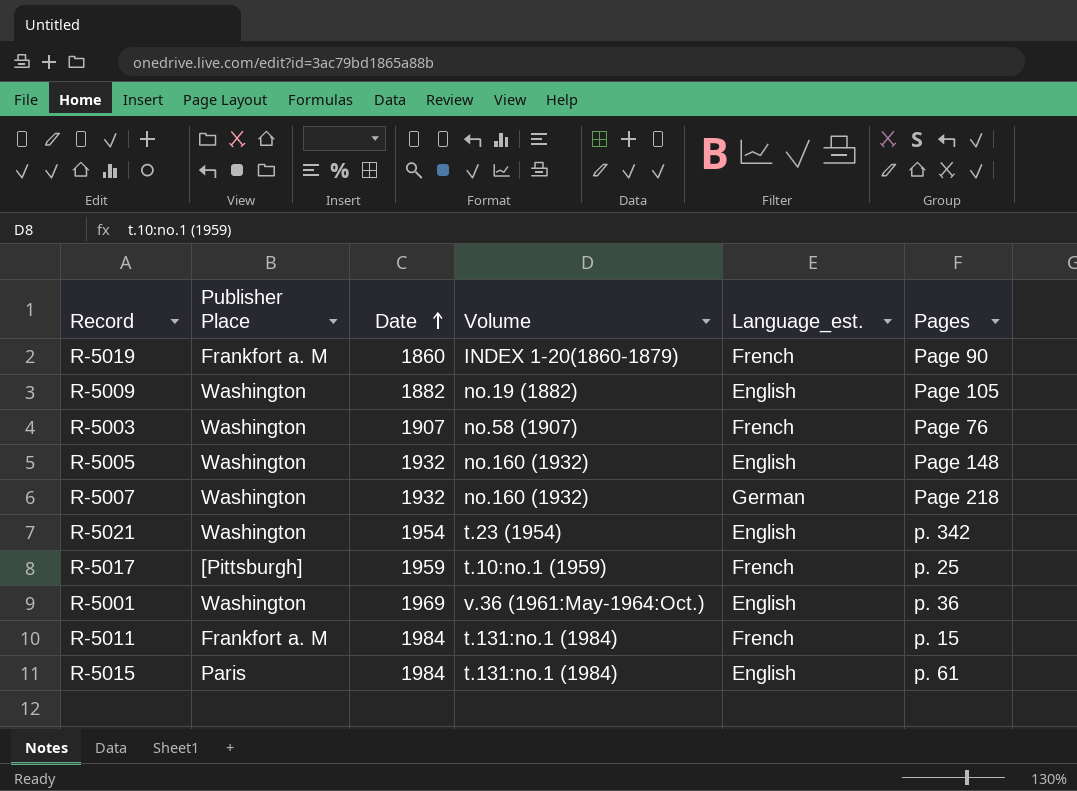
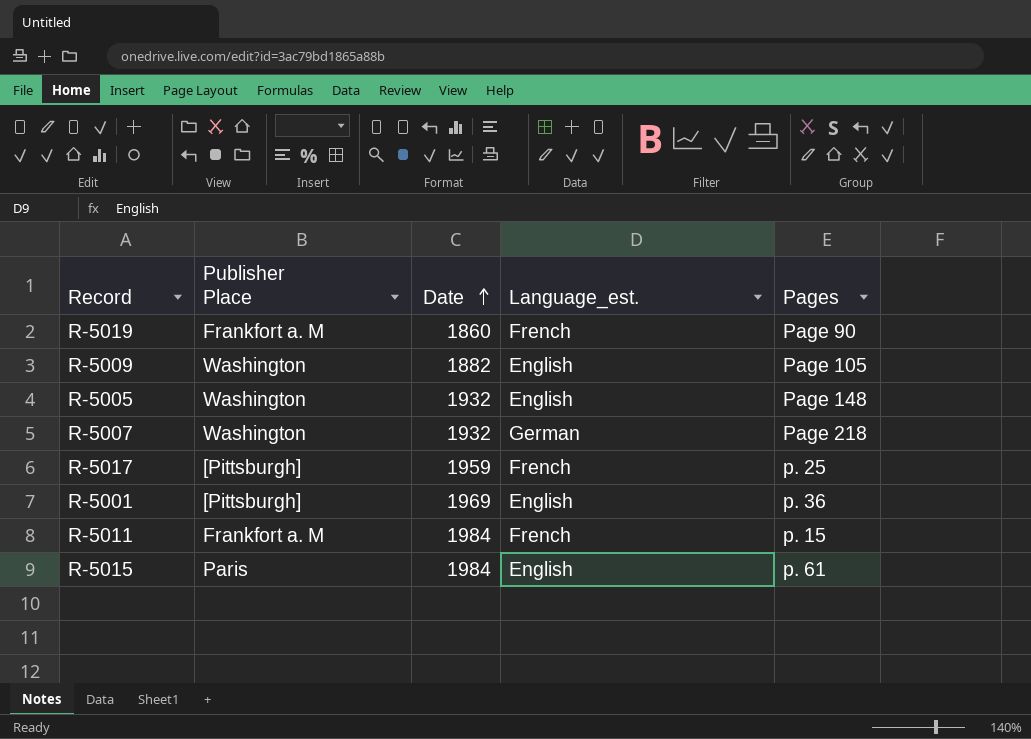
column Volume | position: 4 -> none
row R-5003: Washington | 1907 | no.58 (1907) | French | Page 76 -> none
row R-5021: Washington | 1954 | t.23 (1954) | English | p. 342 -> none
R-5001 | Publisher Place: Washington -> [Pittsburgh]

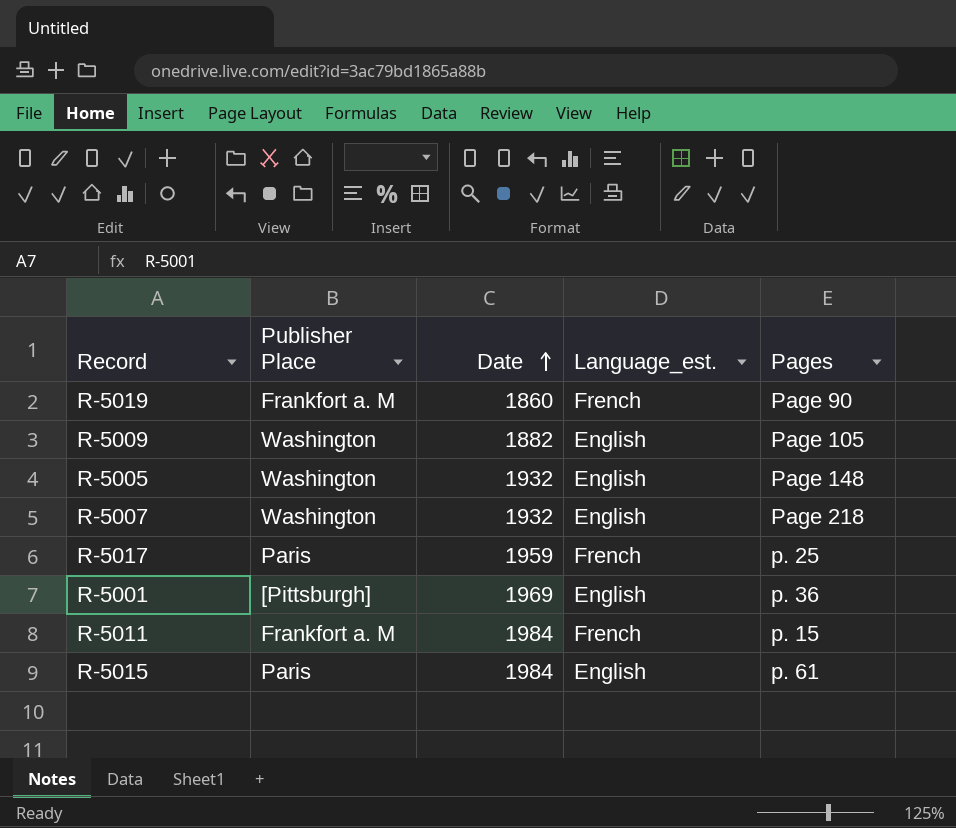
R-5007 | Language_est.: German -> English
R-5017 | Publisher Place: [Pittsburgh] -> Paris

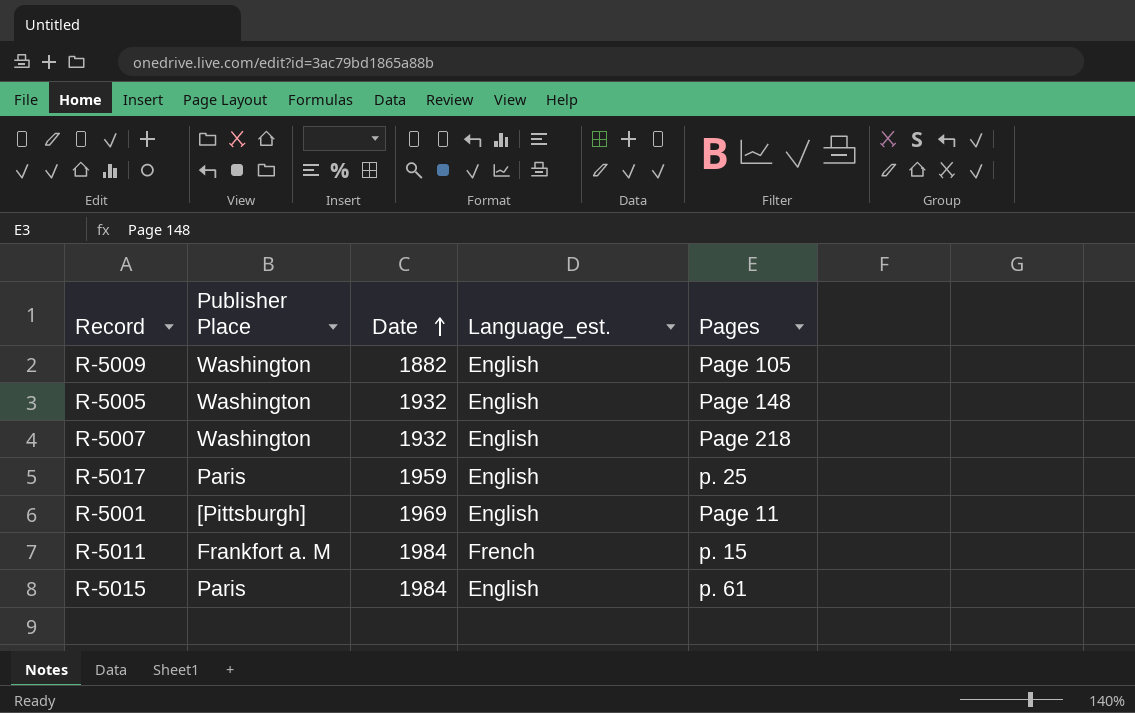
row R-5019: Frankfort a. M | 1860 | French | Page 90 -> none
R-5017 | Language_est.: French -> English
R-5001 | Pages: p. 36 -> Page 11

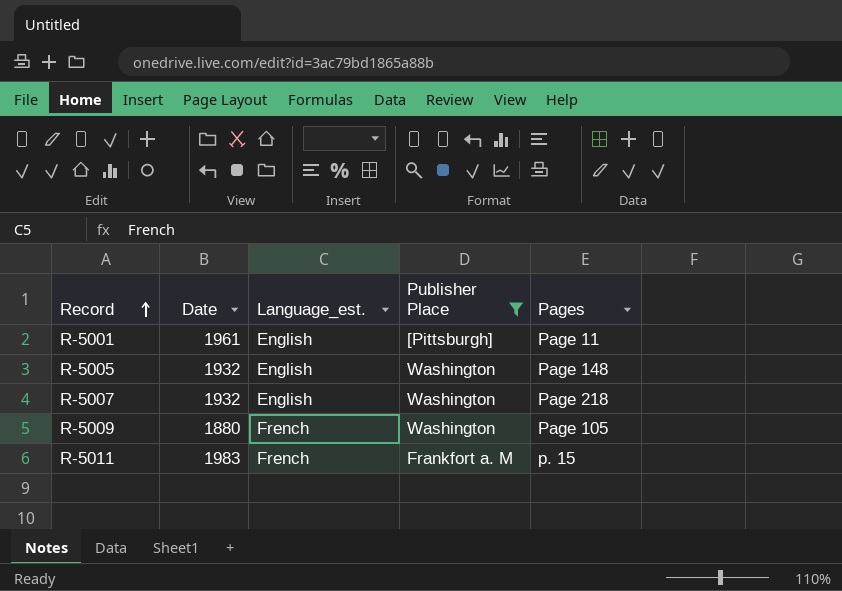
filter: none -> Publisher Place != Paris
row order: Date ascending -> Record ascending
column Publisher Place | position: 2 -> 4
R-5001 | Date: 1969 -> 1961
R-5009 | Date: 1882 -> 1880
R-5009 | Language_est.: English -> French
R-5011 | Date: 1984 -> 1983

